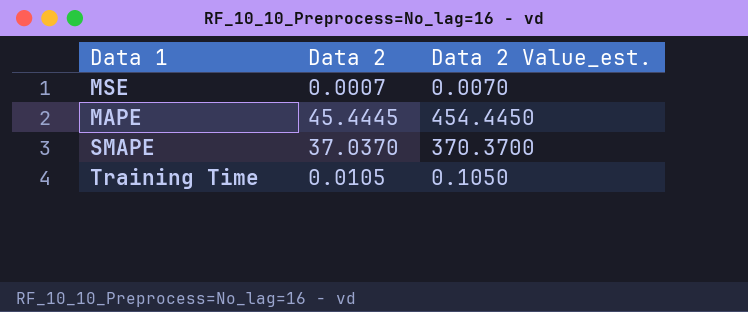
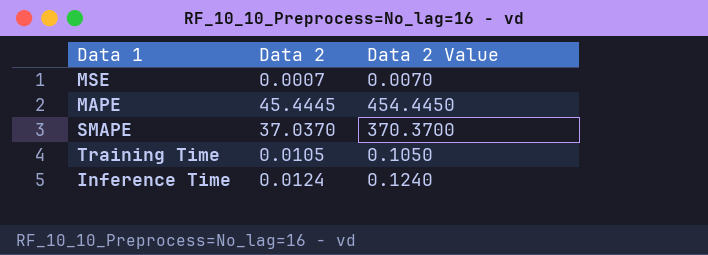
column name: Data 2 Value_est. -> Data 2 Value
row Inference Time: none -> 0.0124 | 0.1240

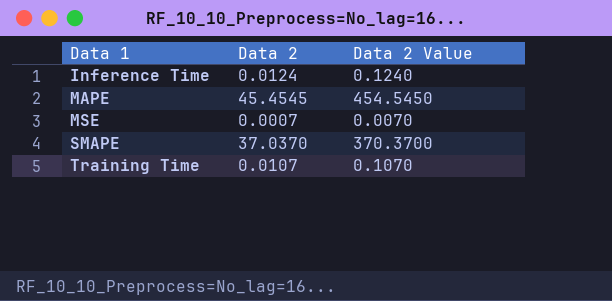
row order: none -> Data 1 ascending
MAPE | Data 2: 45.4445 -> 45.4545
MAPE | Data 2 Value: 454.4450 -> 454.5450
Training Time | Data 2: 0.0105 -> 0.0107
Training Time | Data 2 Value: 0.1050 -> 0.1070

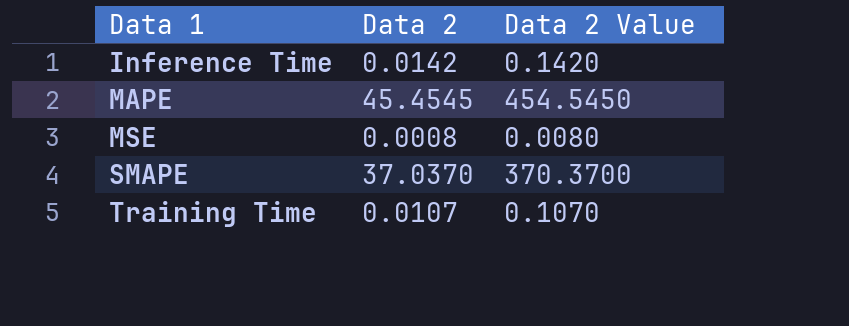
Inference Time | Data 2: 0.0124 -> 0.0142
Inference Time | Data 2 Value: 0.1240 -> 0.1420
MSE | Data 2: 0.0007 -> 0.0008
MSE | Data 2 Value: 0.0070 -> 0.0080

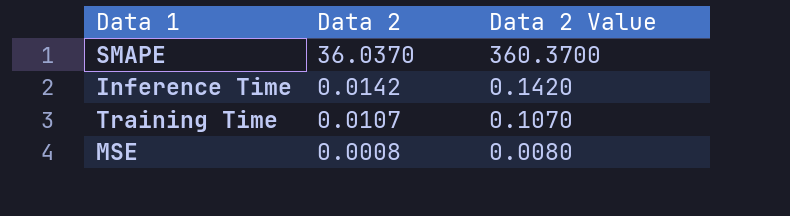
row order: Data 1 ascending -> Data 2 descending
row MAPE: 45.4545 | 454.5450 -> none
SMAPE | Data 2: 37.0370 -> 36.0370
SMAPE | Data 2 Value: 370.3700 -> 360.3700

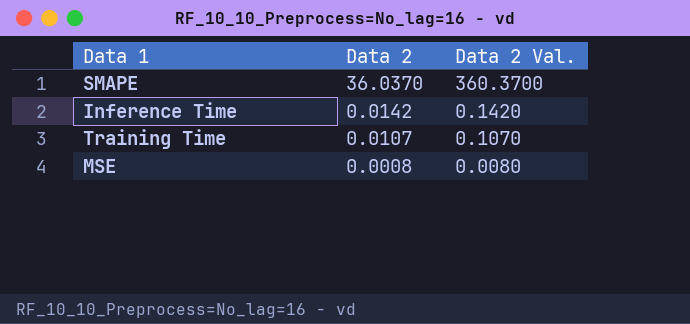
column name: Data 2 Value -> Data 2 Val.

